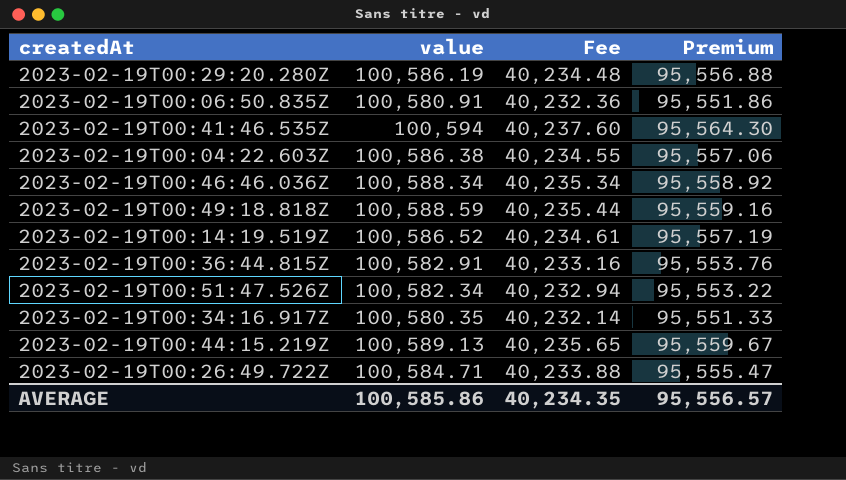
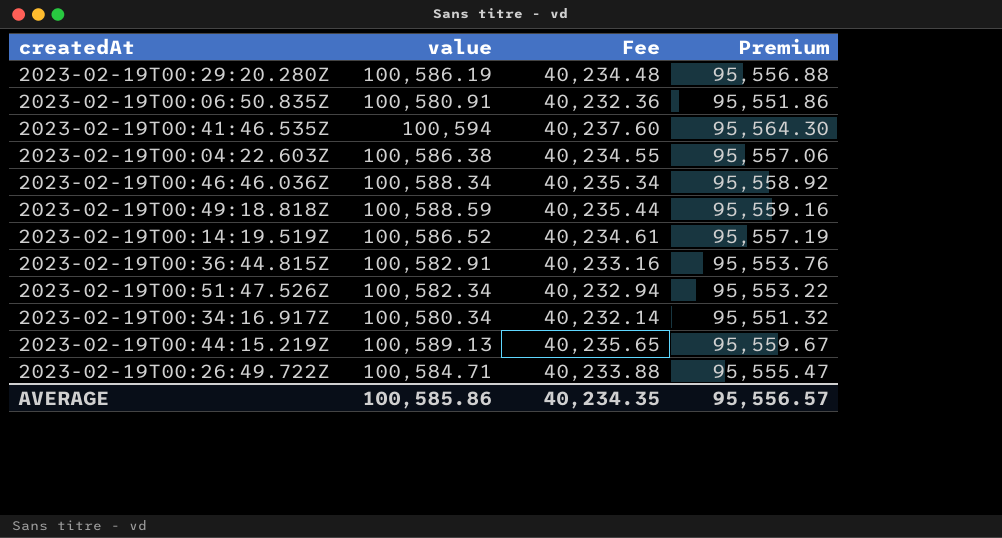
2023-02-19T00:34:16.917Z | value: 100,580.35 -> 100,580.34
2023-02-19T00:34:16.917Z | Premium: 95,551.33 -> 95,551.32

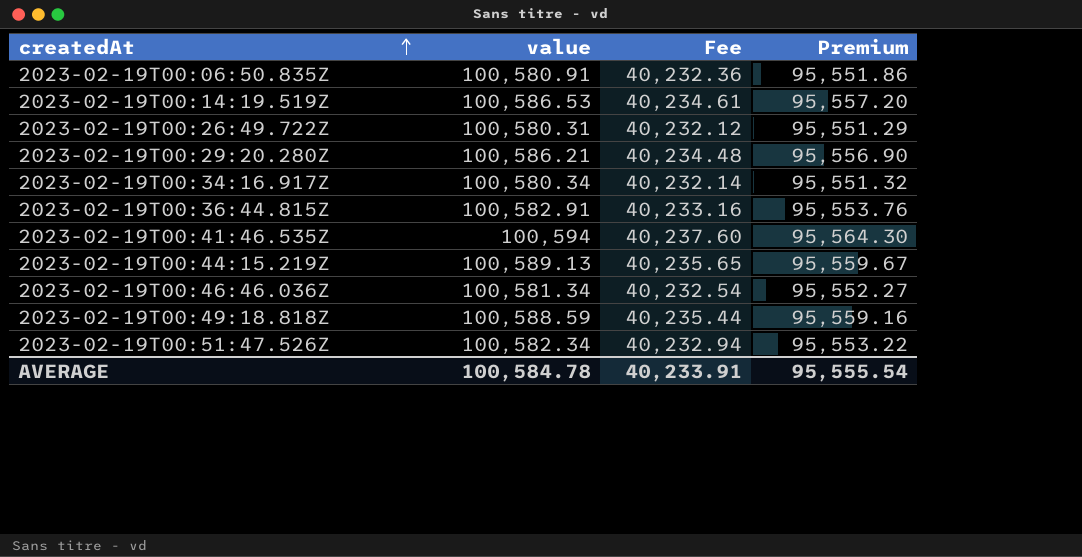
row order: none -> createdAt ascending
row 2023-02-19T00:04:22.603Z: 100,586.38 | 40,234.55 | 95,557.06 -> none
2023-02-19T00:14:19.519Z | value: 100,586.52 -> 100,586.53
2023-02-19T00:14:19.519Z | Premium: 95,557.19 -> 95,557.20
2023-02-19T00:26:49.722Z | value: 100,584.71 -> 100,580.31
2023-02-19T00:26:49.722Z | Fee: 40,233.88 -> 40,232.12
2023-02-19T00:26:49.722Z | Premium: 95,555.47 -> 95,551.29
2023-02-19T00:29:20.280Z | value: 100,586.19 -> 100,586.21
2023-02-19T00:29:20.280Z | Premium: 95,556.88 -> 95,556.90
2023-02-19T00:46:46.036Z | value: 100,588.34 -> 100,581.34
2023-02-19T00:46:46.036Z | Fee: 40,235.34 -> 40,232.54
2023-02-19T00:46:46.036Z | Premium: 95,558.92 -> 95,552.27
AVERAGE | value: 100,585.86 -> 100,584.78
AVERAGE | Fee: 40,234.35 -> 40,233.91
AVERAGE | Premium: 95,556.57 -> 95,555.54

